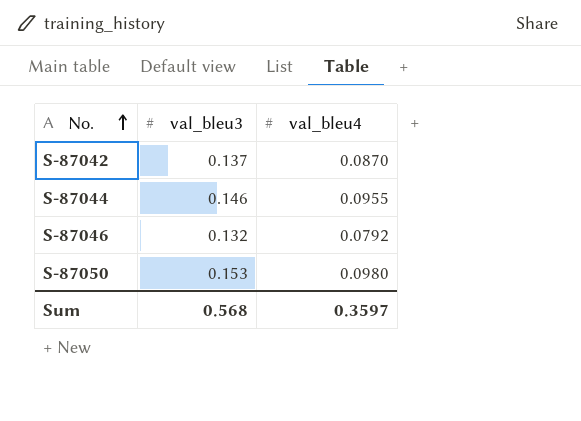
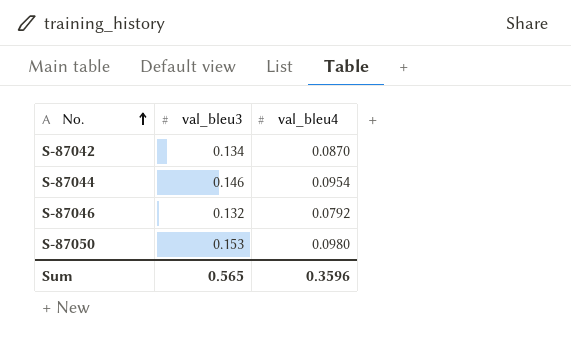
S-87042 | val_bleu3: 0.137 -> 0.134
S-87044 | val_bleu4: 0.0955 -> 0.0954
Sum | val_bleu3: 0.568 -> 0.565
Sum | val_bleu4: 0.3597 -> 0.3596

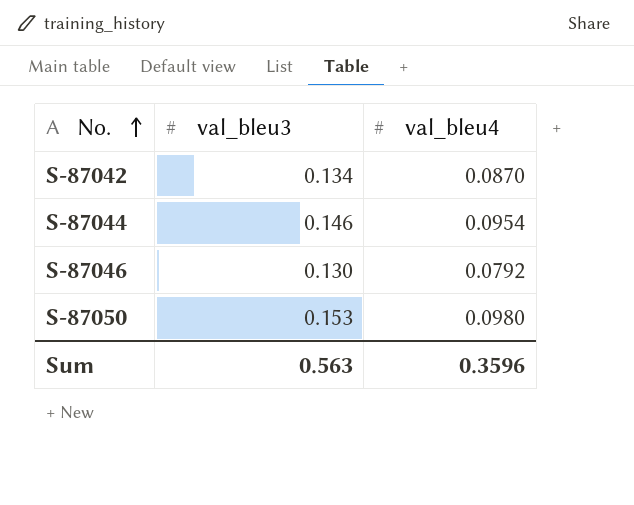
S-87046 | val_bleu3: 0.132 -> 0.130
Sum | val_bleu3: 0.565 -> 0.563

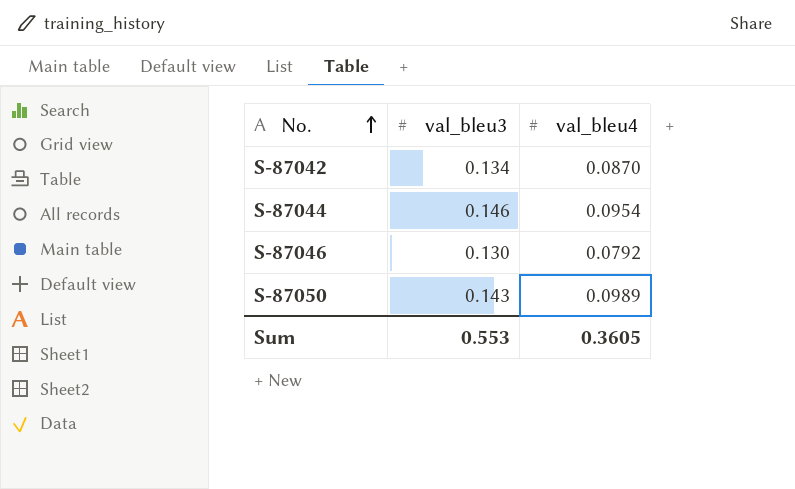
S-87050 | val_bleu3: 0.153 -> 0.143
S-87050 | val_bleu4: 0.0980 -> 0.0989
Sum | val_bleu3: 0.563 -> 0.553
Sum | val_bleu4: 0.3596 -> 0.3605

